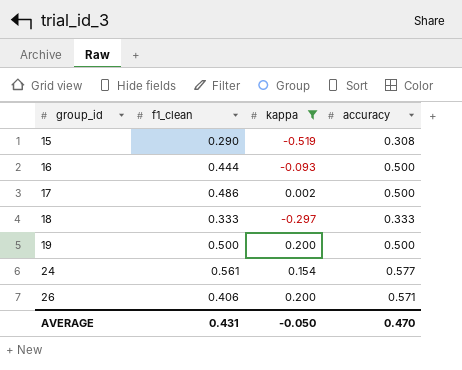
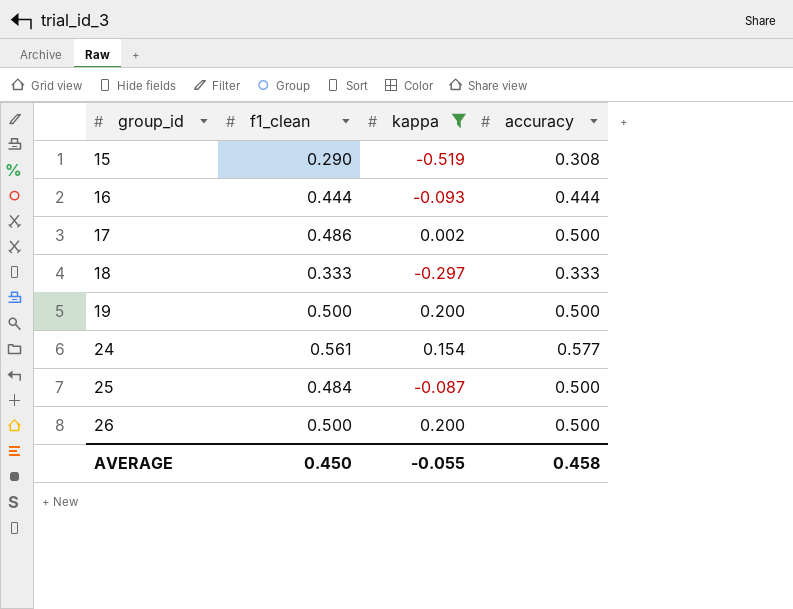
16 | accuracy: 0.500 -> 0.444
row 25: none -> 0.484 | -0.087 | 0.500
26 | f1_clean: 0.406 -> 0.500
26 | accuracy: 0.571 -> 0.500
AVERAGE | f1_clean: 0.431 -> 0.450
AVERAGE | kappa: -0.050 -> -0.055
AVERAGE | accuracy: 0.470 -> 0.458

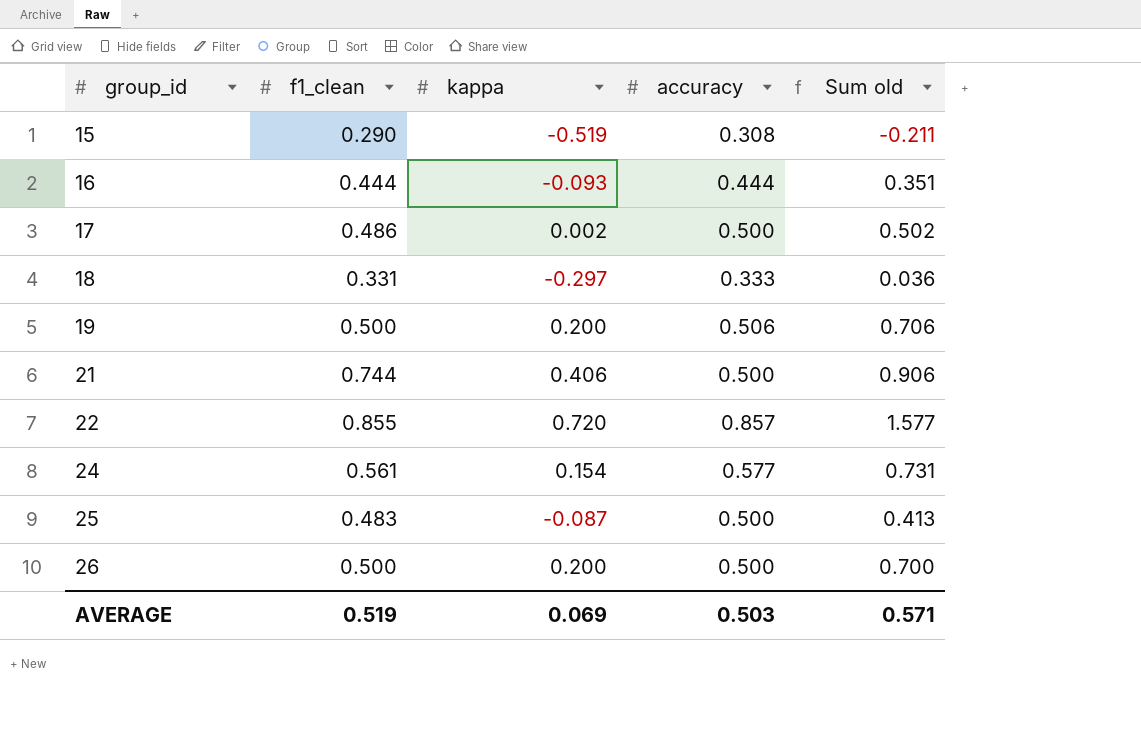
filter: kappa <= 0.200 -> none
column Sum old | formula: none -> [kappa] + [accuracy]
18 | f1_clean: 0.333 -> 0.331
19 | accuracy: 0.500 -> 0.506
25 | f1_clean: 0.484 -> 0.483
AVERAGE | f1_clean: 0.450 -> 0.519
AVERAGE | kappa: -0.055 -> 0.069
AVERAGE | accuracy: 0.458 -> 0.503

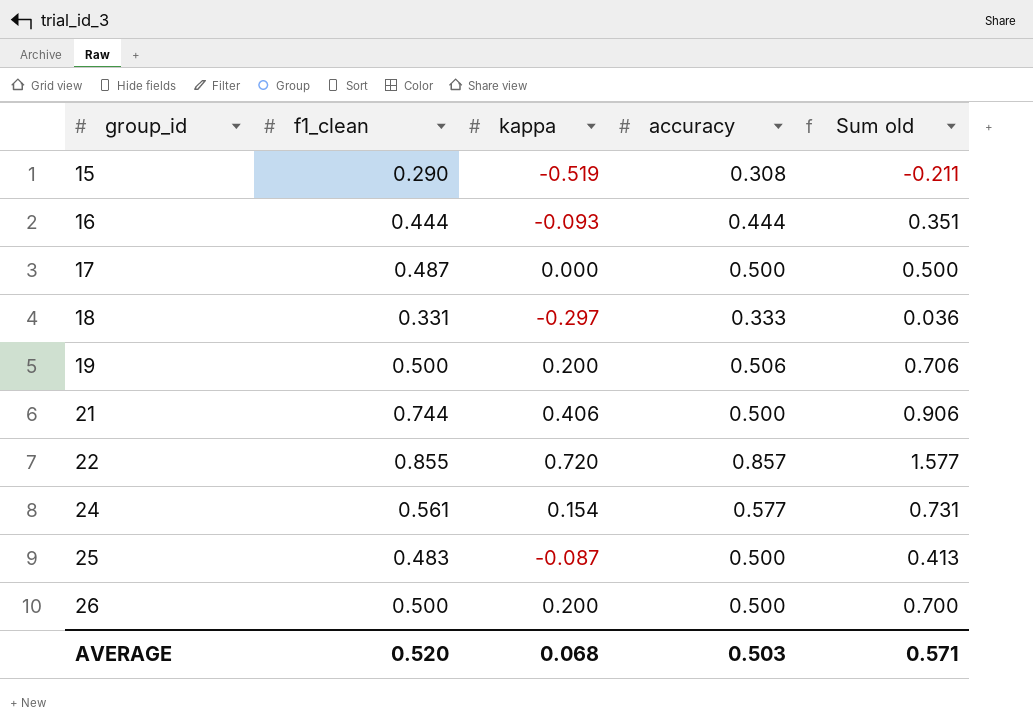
17 | f1_clean: 0.486 -> 0.487
17 | kappa: 0.002 -> 0.000
17 | Sum old: 0.502 -> 0.500
AVERAGE | f1_clean: 0.519 -> 0.520
AVERAGE | kappa: 0.069 -> 0.068

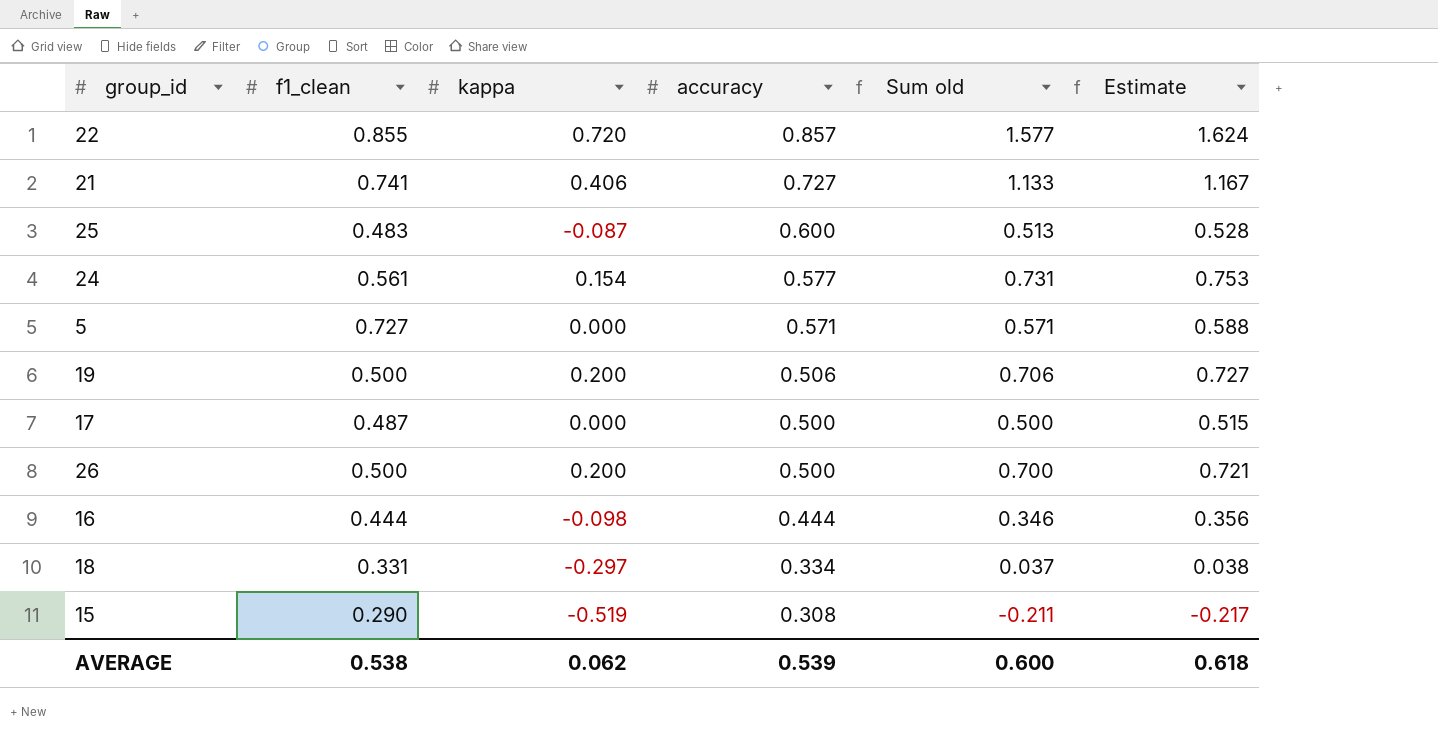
row order: group_id ascending -> accuracy descending
column Estimate | formula: none -> [Sum old] * 1.03
21 | f1_clean: 0.744 -> 0.741
21 | accuracy: 0.500 -> 0.727
21 | Sum old: 0.906 -> 1.133
25 | accuracy: 0.500 -> 0.600
25 | Sum old: 0.413 -> 0.513
row 5: none -> 0.727 | 0.000 | 0.571 | 0.571 | 0.588
16 | kappa: -0.093 -> -0.098
16 | Sum old: 0.351 -> 0.346
18 | accuracy: 0.333 -> 0.334
18 | Sum old: 0.036 -> 0.037
AVERAGE | f1_clean: 0.520 -> 0.538
AVERAGE | kappa: 0.068 -> 0.062
AVERAGE | accuracy: 0.503 -> 0.539
AVERAGE | Sum old: 0.571 -> 0.600

